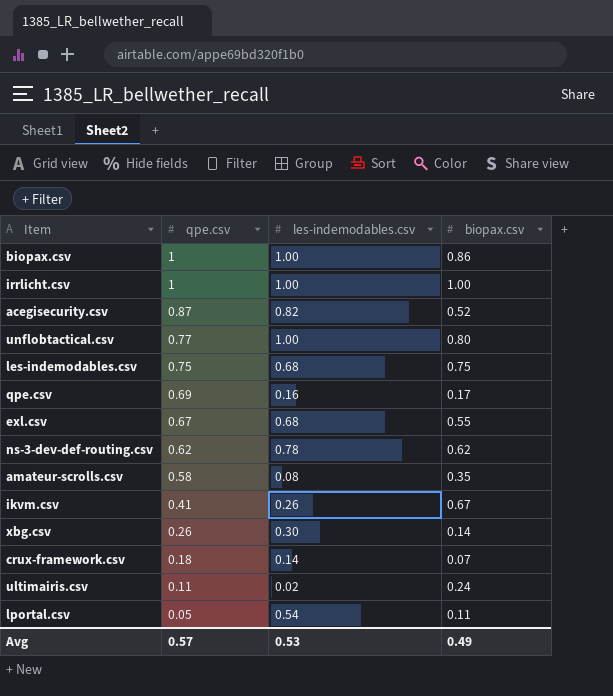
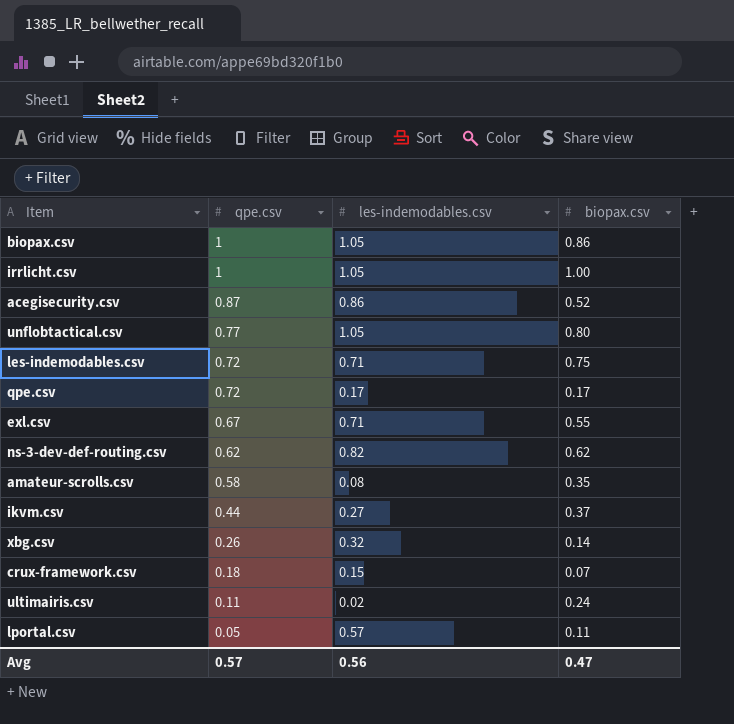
biopax.csv | les-indemodables.csv: 1.00 -> 1.05
irrlicht.csv | les-indemodables.csv: 1.00 -> 1.05
acegisecurity.csv | les-indemodables.csv: 0.82 -> 0.86
unflobtactical.csv | les-indemodables.csv: 1.00 -> 1.05
les-indemodables.csv | qpe.csv: 0.75 -> 0.72
les-indemodables.csv | les-indemodables.csv: 0.68 -> 0.71
qpe.csv | qpe.csv: 0.69 -> 0.72
qpe.csv | les-indemodables.csv: 0.16 -> 0.17
exl.csv | les-indemodables.csv: 0.68 -> 0.71
ns-3-dev-def-routing.csv | les-indemodables.csv: 0.78 -> 0.82
ikvm.csv | qpe.csv: 0.41 -> 0.44
ikvm.csv | les-indemodables.csv: 0.26 -> 0.27
ikvm.csv | biopax.csv: 0.67 -> 0.37
xbg.csv | les-indemodables.csv: 0.30 -> 0.32
crux-framework.csv | les-indemodables.csv: 0.14 -> 0.15
lportal.csv | les-indemodables.csv: 0.54 -> 0.57
Avg | les-indemodables.csv: 0.53 -> 0.56
Avg | biopax.csv: 0.49 -> 0.47

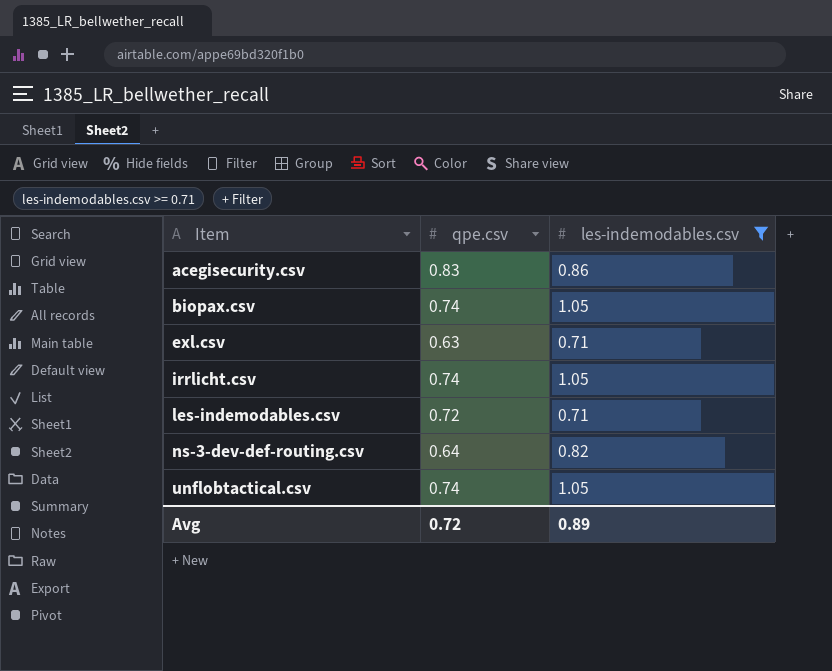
filter: none -> les-indemodables.csv >= 0.71
row order: qpe.csv descending -> Item ascending
column biopax.csv | position: 4 -> none
acegisecurity.csv | qpe.csv: 0.87 -> 0.83
biopax.csv | qpe.csv: 1 -> 0.74
exl.csv | qpe.csv: 0.67 -> 0.63
irrlicht.csv | qpe.csv: 1 -> 0.74
ns-3-dev-def-routing.csv | qpe.csv: 0.62 -> 0.64
unflobtactical.csv | qpe.csv: 0.77 -> 0.74
Avg | qpe.csv: 0.57 -> 0.72
Avg | les-indemodables.csv: 0.56 -> 0.89

